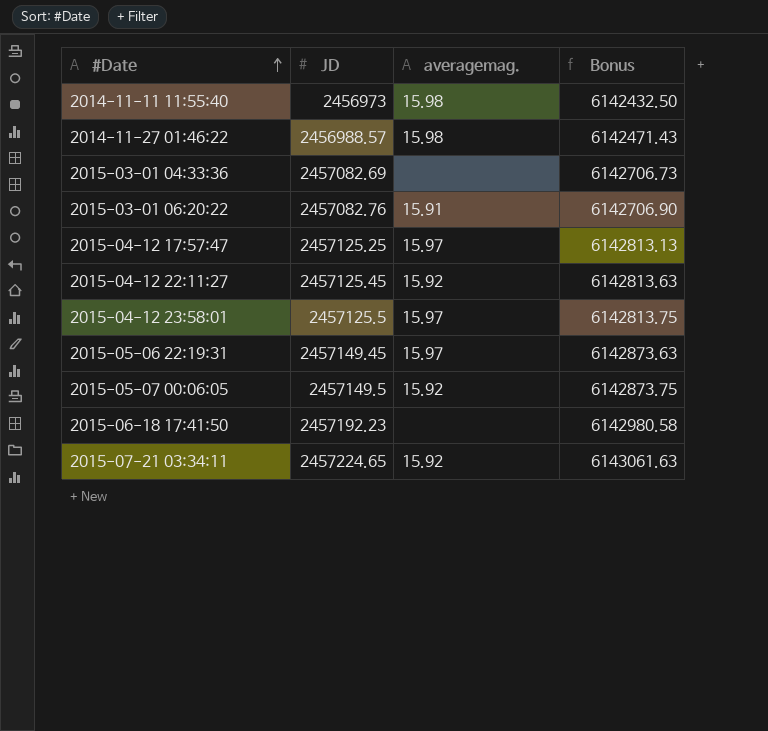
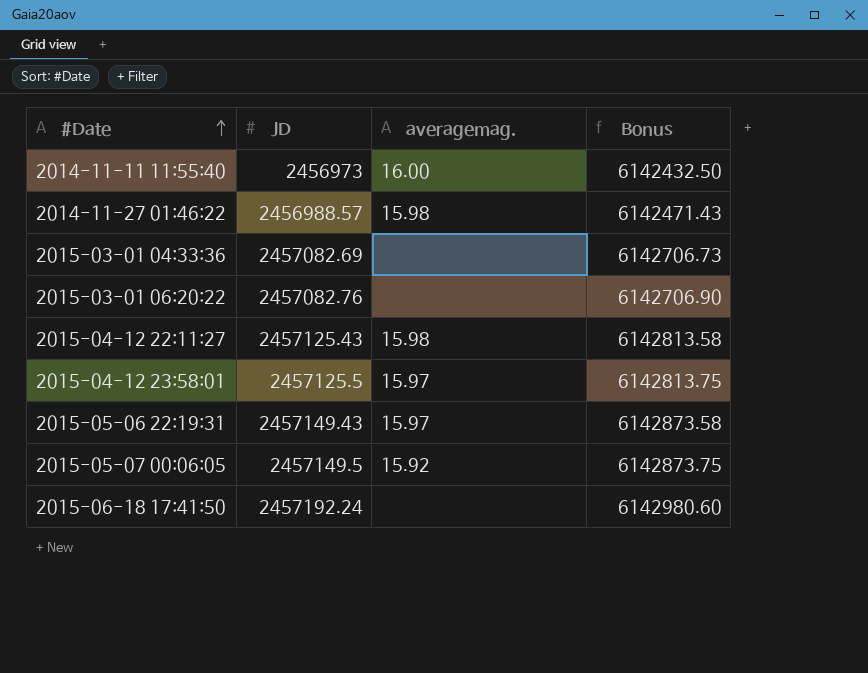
row 2015-04-12 17:57:47: 2457125.25 | 15.97 | 6142813.13 -> none
row 2015-07-21 03:34:11: 2457224.65 | 15.92 | 6143061.63 -> none
2014-11-11 11:55:40 | averagemag.: 15.98 -> 16.00
2015-03-01 06:20:22 | averagemag.: 15.91 -> none
2015-04-12 22:11:27 | JD: 2457125.45 -> 2457125.43
2015-04-12 22:11:27 | averagemag.: 15.92 -> 15.98
2015-04-12 22:11:27 | Bonus: 6142813.63 -> 6142813.58
2015-05-06 22:19:31 | JD: 2457149.45 -> 2457149.43
2015-05-06 22:19:31 | Bonus: 6142873.63 -> 6142873.58
2015-06-18 17:41:50 | JD: 2457192.23 -> 2457192.24
2015-06-18 17:41:50 | Bonus: 6142980.58 -> 6142980.60

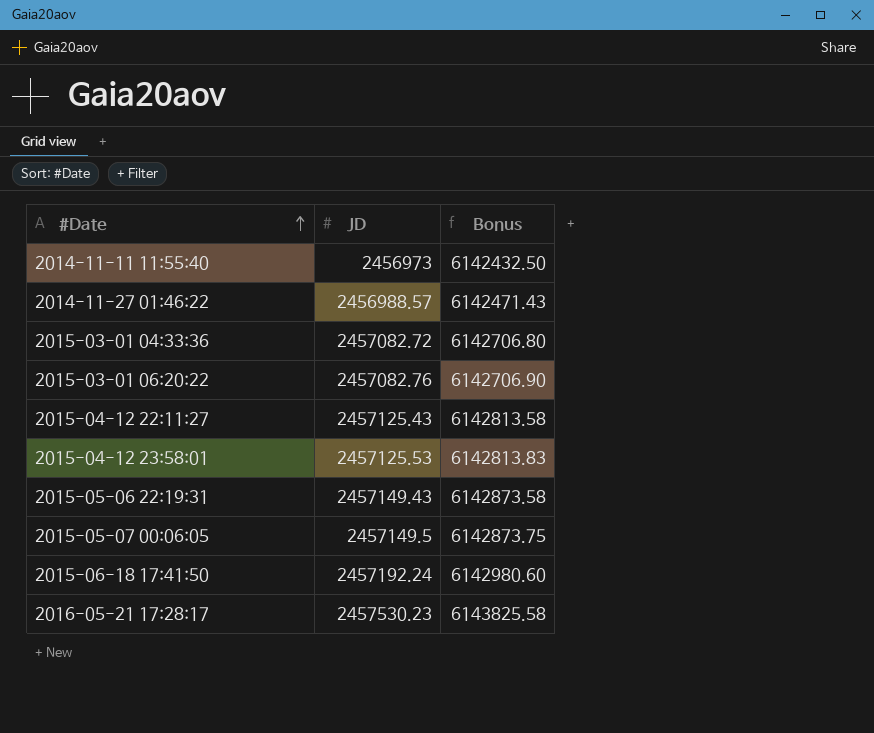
column averagemag. | position: 3 -> none
2015-03-01 04:33:36 | JD: 2457082.69 -> 2457082.72
2015-03-01 04:33:36 | Bonus: 6142706.73 -> 6142706.80
2015-04-12 23:58:01 | JD: 2457125.5 -> 2457125.53
2015-04-12 23:58:01 | Bonus: 6142813.75 -> 6142813.83
row 2016-05-21 17:28:17: none -> 2457530.23 | 6143825.58

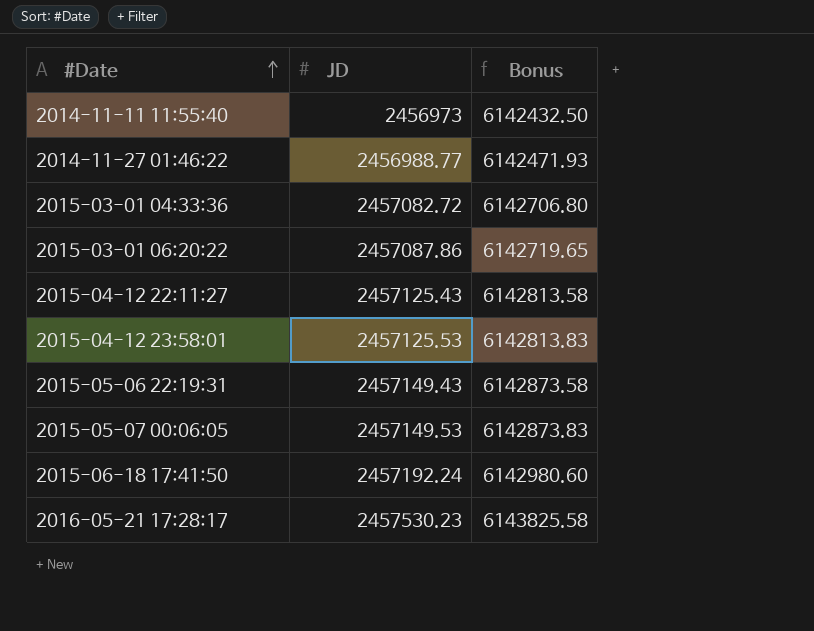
2014-11-27 01:46:22 | JD: 2456988.57 -> 2456988.77
2014-11-27 01:46:22 | Bonus: 6142471.43 -> 6142471.93
2015-03-01 06:20:22 | JD: 2457082.76 -> 2457087.86
2015-03-01 06:20:22 | Bonus: 6142706.90 -> 6142719.65
2015-05-07 00:06:05 | JD: 2457149.5 -> 2457149.53
2015-05-07 00:06:05 | Bonus: 6142873.75 -> 6142873.83

